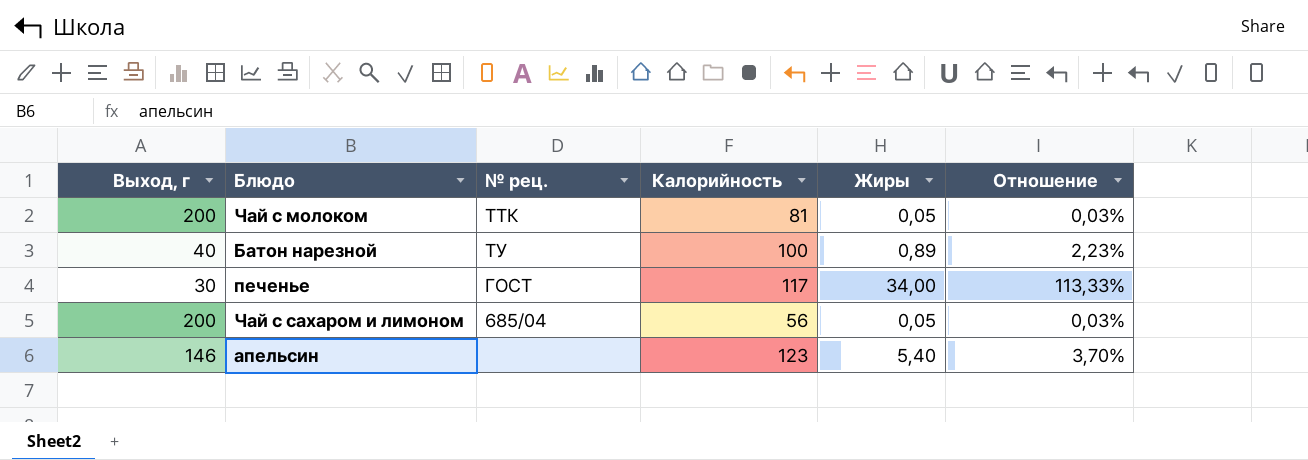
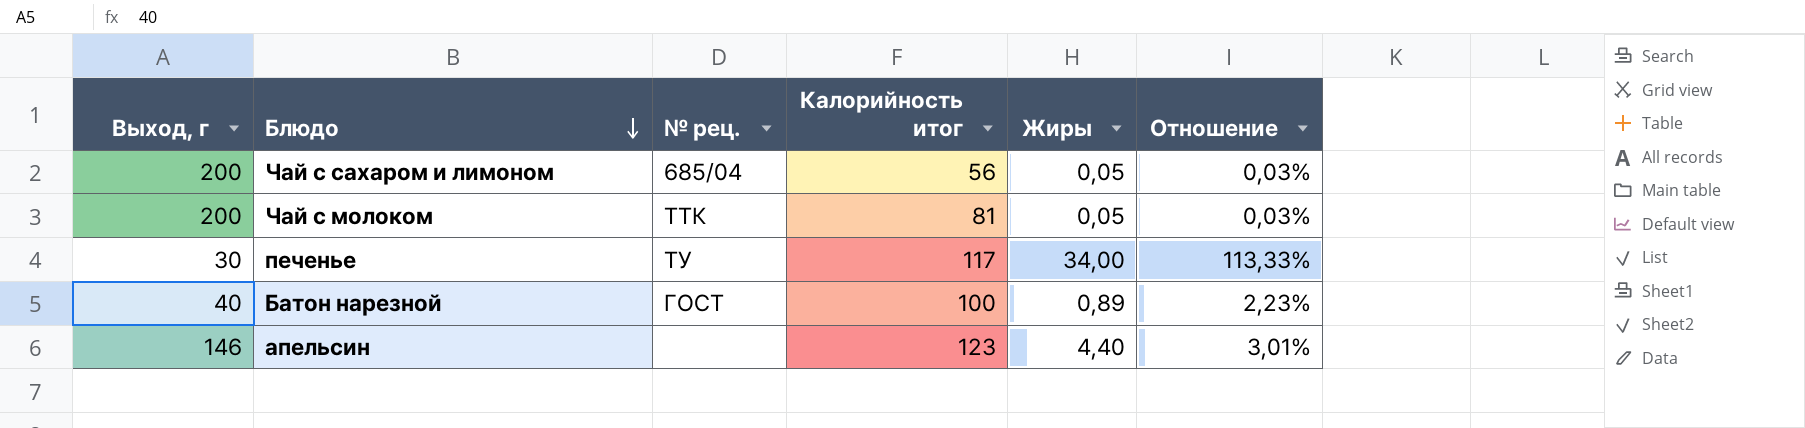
row order: none -> Блюдо descending
column name: Калорийность -> Калорийность итог
печенье | № рец.: ГОСТ -> ТУ
Батон нарезной | № рец.: ТУ -> ГОСТ
апельсин | Жиры: 5,40 -> 4,40
апельсин | Отношение: 3,70% -> 3,01%

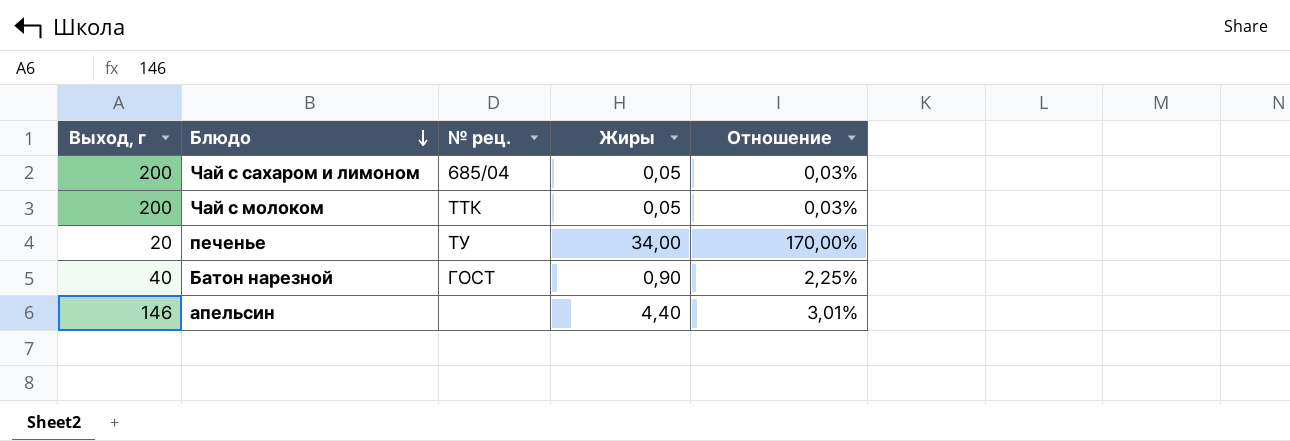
column Калорийность итог | position: 4 -> none
печенье | Выход, г: 30 -> 20
печенье | Отношение: 113,33% -> 170,00%
Батон нарезной | Жиры: 0,89 -> 0,90
Батон нарезной | Отношение: 2,23% -> 2,25%

